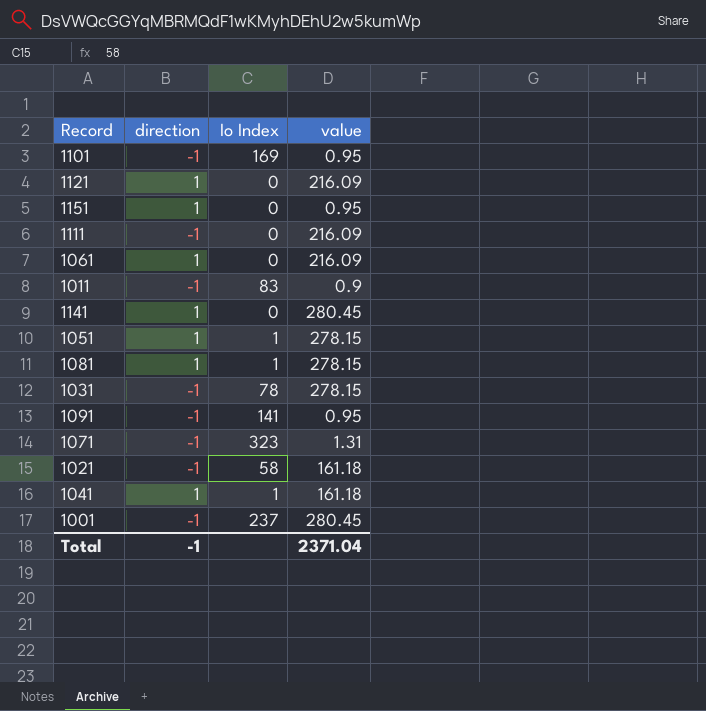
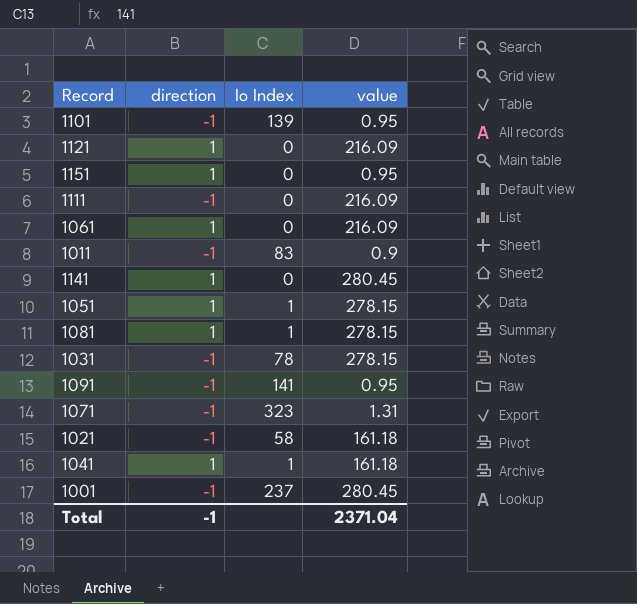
1101 | Io Index: 169 -> 139

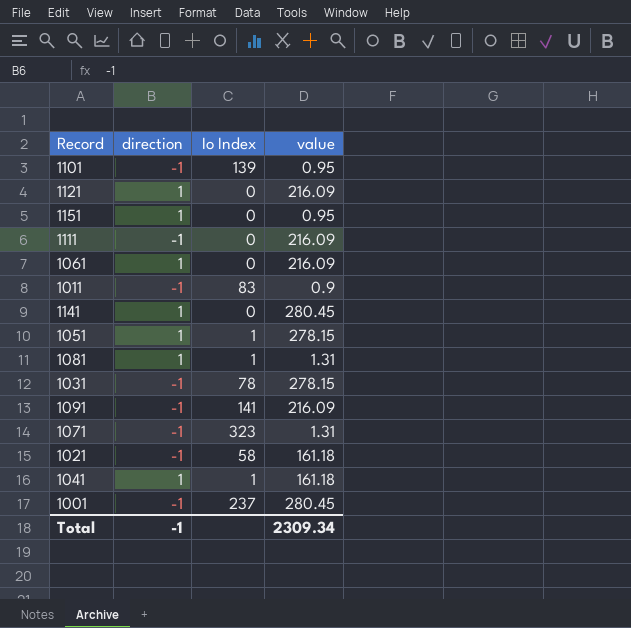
1081 | value: 278.15 -> 1.31
1091 | value: 0.95 -> 216.09
Total | value: 2371.04 -> 2309.34

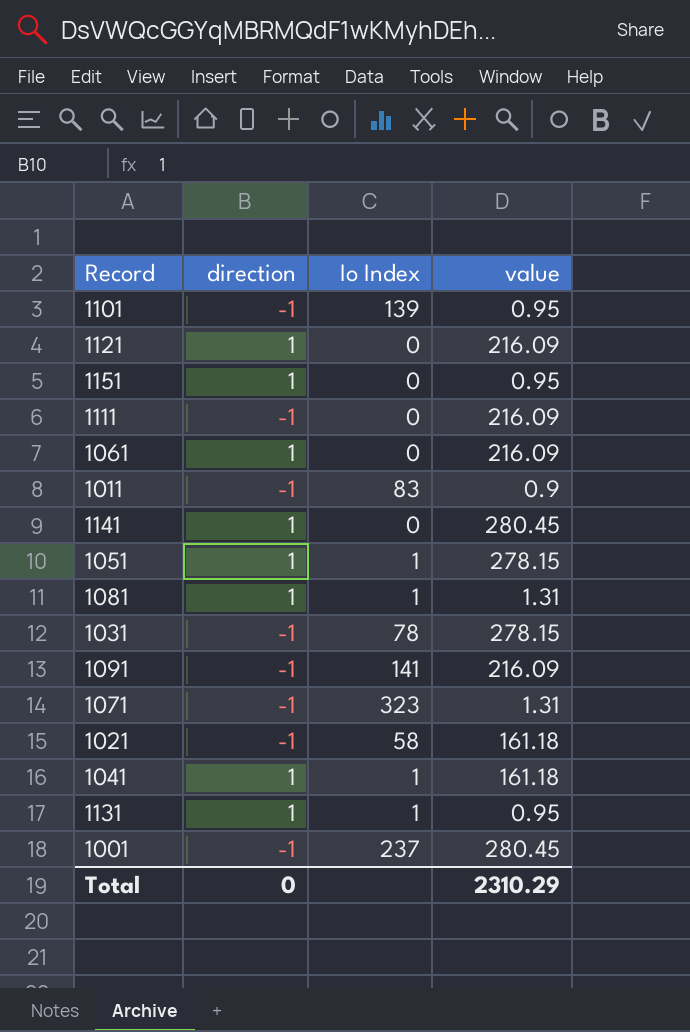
row 1131: none -> 1 | 1 | 0.95
Total | direction: -1 -> 0
Total | value: 2309.34 -> 2310.29

